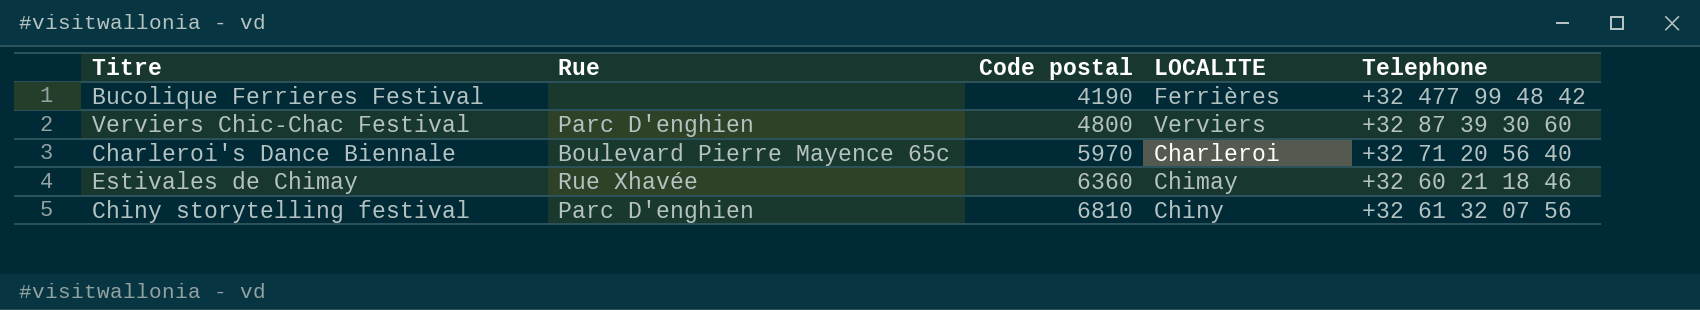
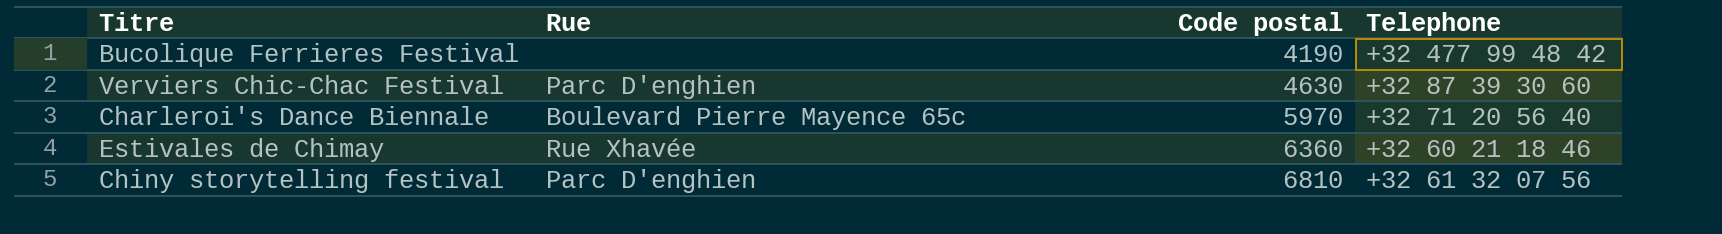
column LOCALITE | position: 4 -> none
Verviers Chic-Chac Festival | Code postal: 4800 -> 4630

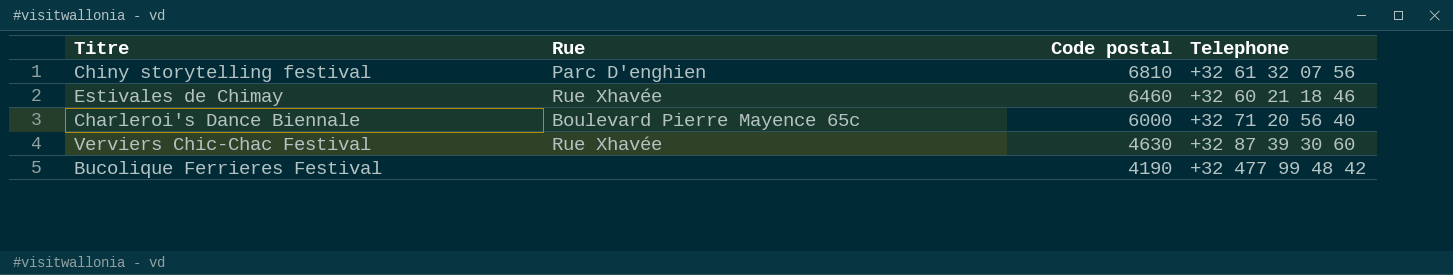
row order: Code postal ascending -> Code postal descending
Estivales de Chimay | Code postal: 6360 -> 6460
Charleroi's Dance Biennale | Code postal: 5970 -> 6000
Verviers Chic-Chac Festival | Rue: Parc D'enghien -> Rue Xhavée

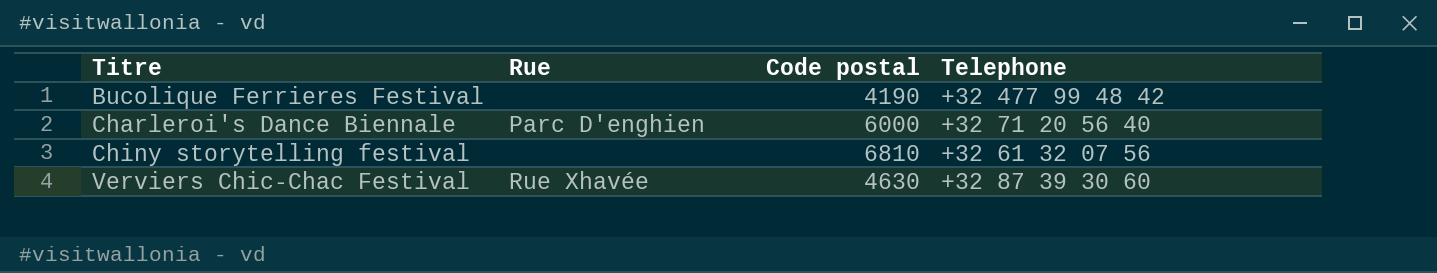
row order: Code postal descending -> Titre ascending
row Estivales de Chimay: Rue Xhavée | 6460 | +32 60 21 18 46 -> none
Charleroi's Dance Biennale | Rue: Boulevard Pierre Mayence 65c -> Parc D'enghien
Chiny storytelling festival | Rue: Parc D'enghien -> none

